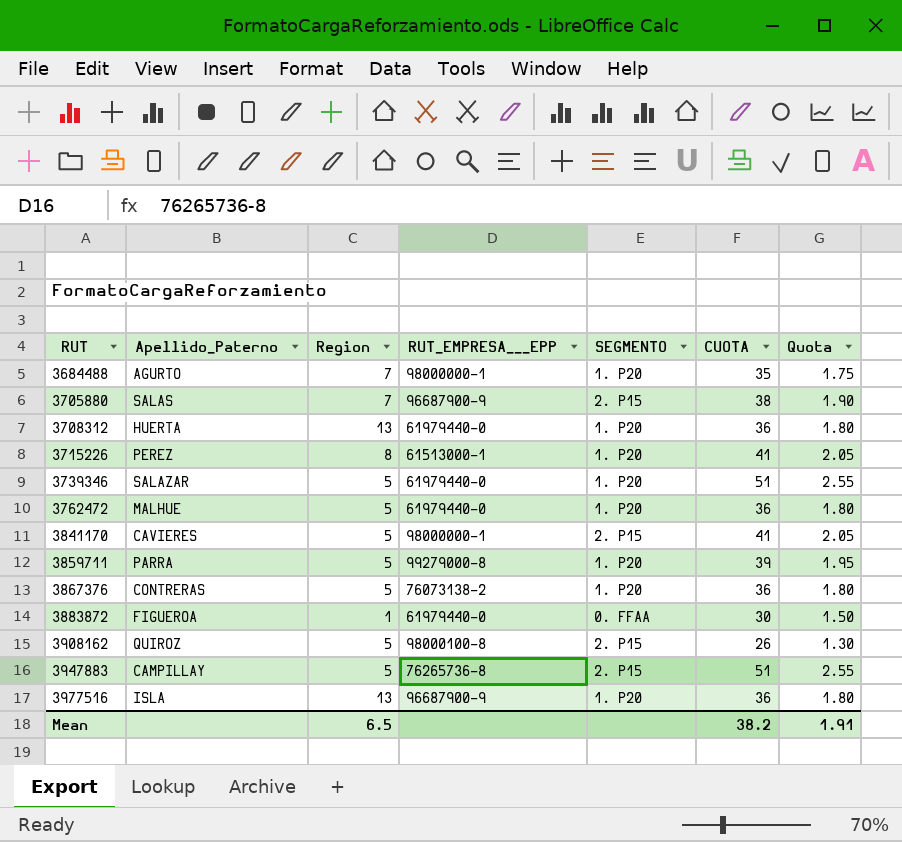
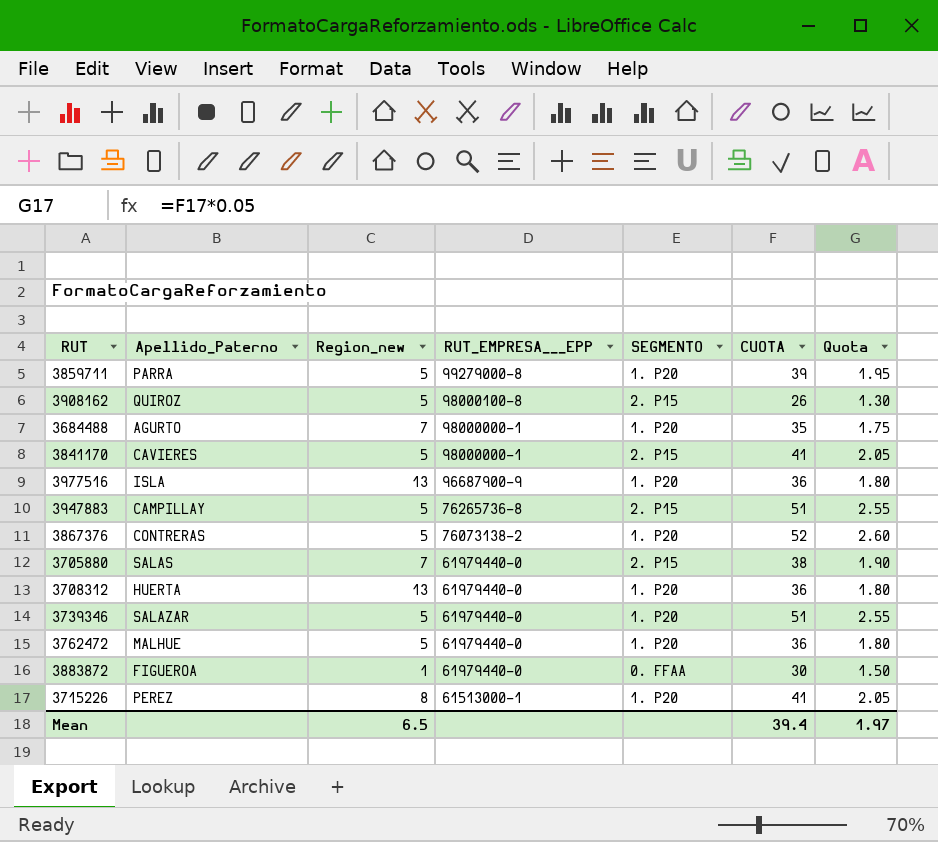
row order: RUT ascending -> RUT_EMPRESA___EPP descending
column name: Region -> Region_new
3867376 | CUOTA: 36 -> 52
3867376 | Quota: 1.80 -> 2.60
3705880 | RUT_EMPRESA___EPP: 96687900-9 -> 61979440-0
Mean | CUOTA: 38.2 -> 39.4
Mean | Quota: 1.91 -> 1.97

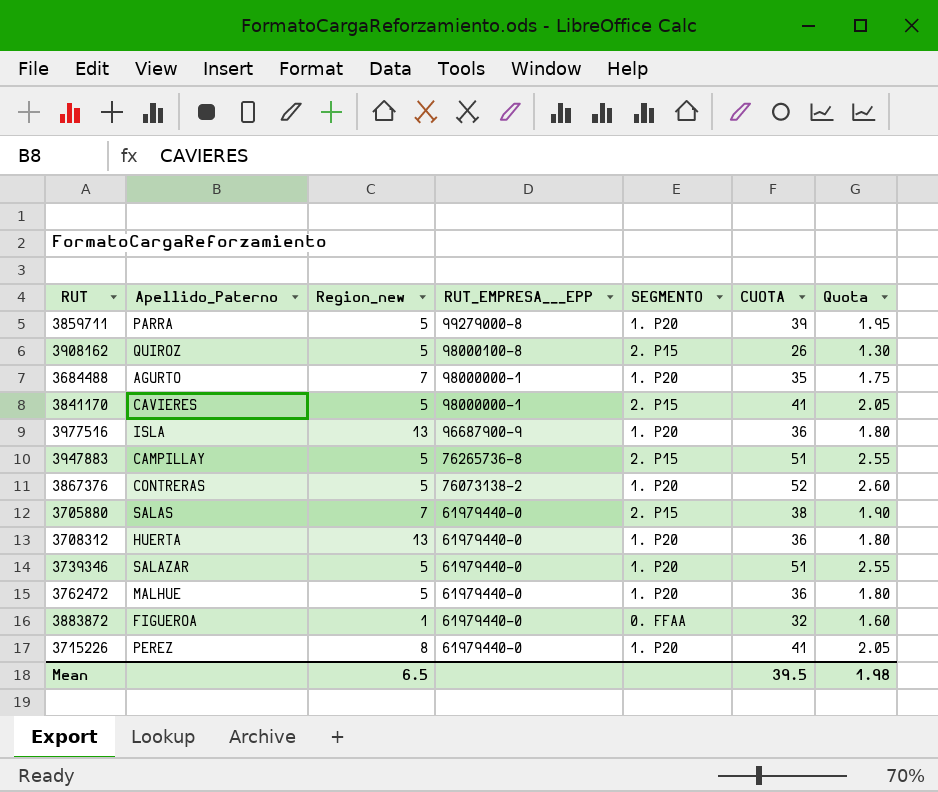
3883872 | CUOTA: 30 -> 32
3883872 | Quota: 1.50 -> 1.60
3715226 | RUT_EMPRESA___EPP: 61513000-1 -> 61979440-0
Mean | CUOTA: 39.4 -> 39.5
Mean | Quota: 1.97 -> 1.98

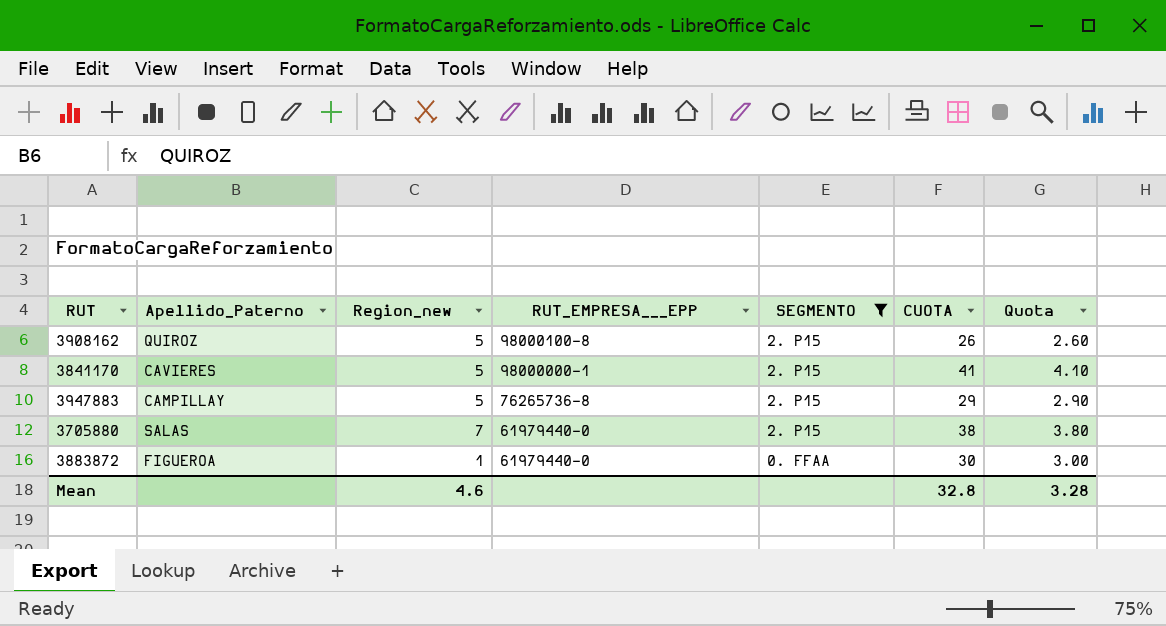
filter: none -> SEGMENTO != 1. P20
column Quota | formula: [CUOTA] * 0.05 -> [CUOTA] * 0.1
3947883 | CUOTA: 51 -> 29
3883872 | CUOTA: 32 -> 30
Mean | Region_new: 6.5 -> 4.6
Mean | CUOTA: 39.5 -> 32.8
Mean | Quota: 1.98 -> 3.28

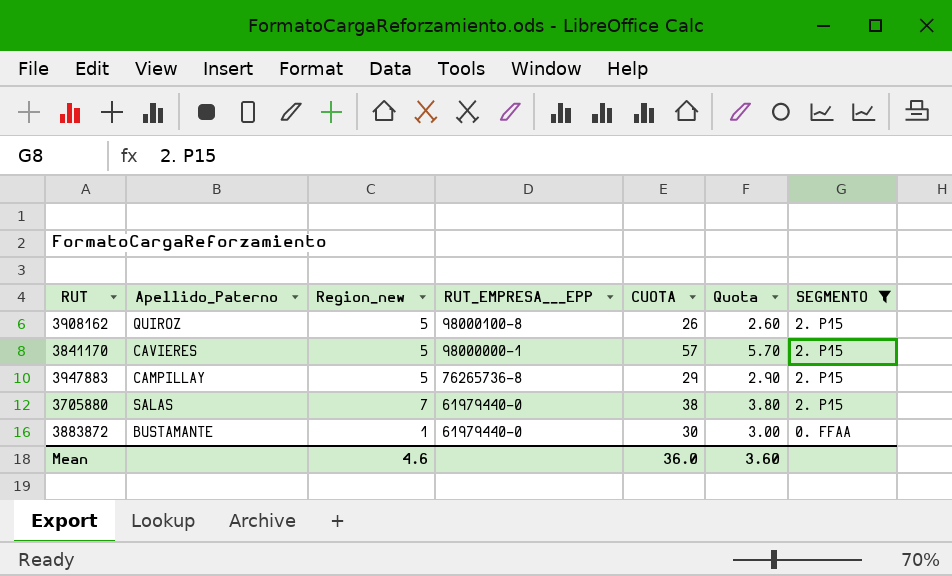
column SEGMENTO | position: 5 -> 7
3841170 | CUOTA: 41 -> 57
3841170 | Quota: 4.10 -> 5.70
3883872 | Apellido_Paterno: FIGUEROA -> BUSTAMANTE
Mean | CUOTA: 32.8 -> 36.0
Mean | Quota: 3.28 -> 3.60

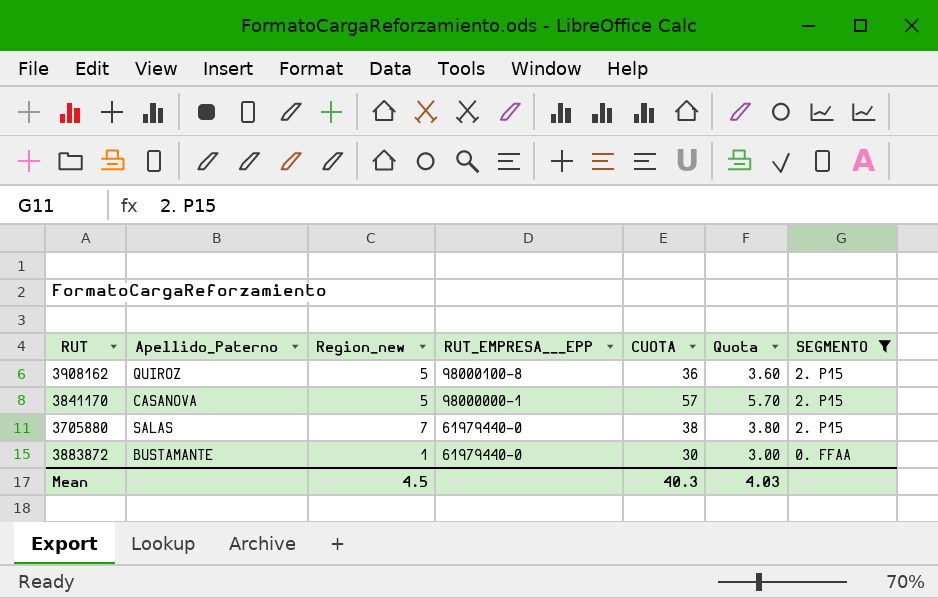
row 3947883: CAMPILLAY | 5 | 76265736-8 | 29 | 2.90 | 2. P15 -> none
3908162 | CUOTA: 26 -> 36
3908162 | Quota: 2.60 -> 3.60
3841170 | Apellido_Paterno: CAVIERES -> CASANOVA
Mean | Region_new: 4.6 -> 4.5
Mean | CUOTA: 36.0 -> 40.3
Mean | Quota: 3.60 -> 4.03

